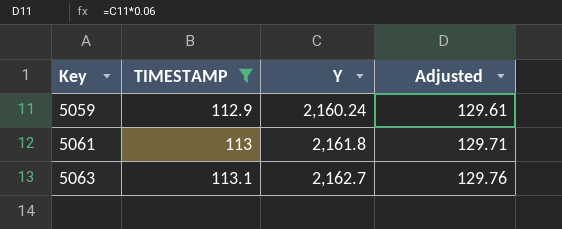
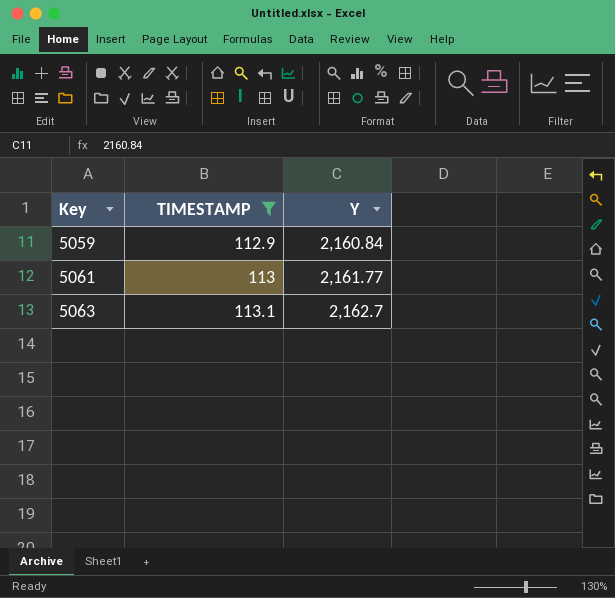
column Adjusted | formula: [Y] * 0.06 -> none
5059 | Y: 2,160.24 -> 2,160.84
5061 | Y: 2,161.8 -> 2,161.77

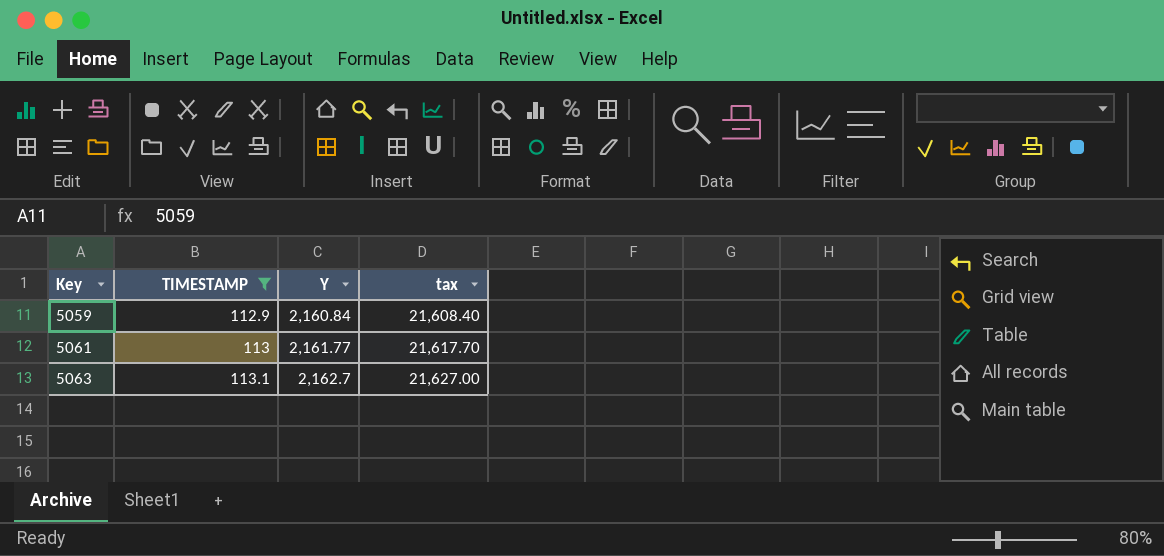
column tax | formula: none -> [Y] * 10

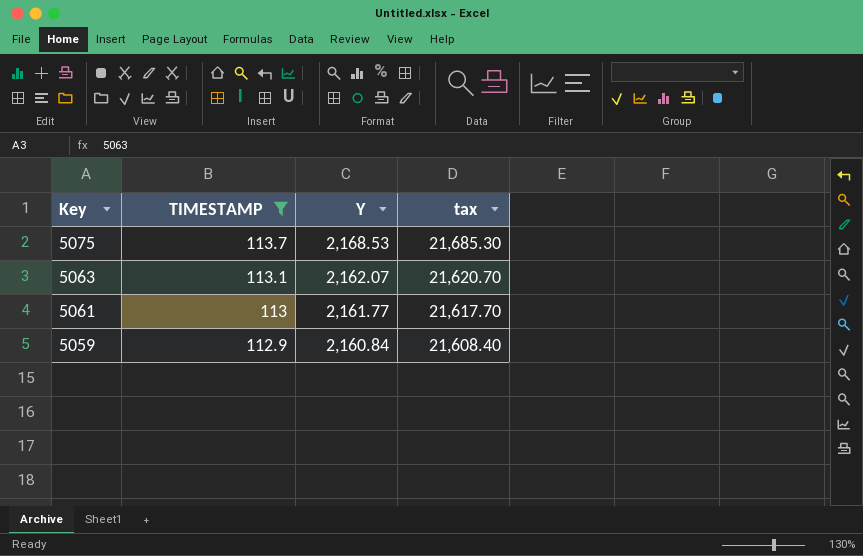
row order: Key ascending -> Key descending
row 5075: none -> 113.7 | 2,168.53 | 21,685.30
5063 | Y: 2,162.7 -> 2,162.07
5063 | tax: 21,627.00 -> 21,620.70

